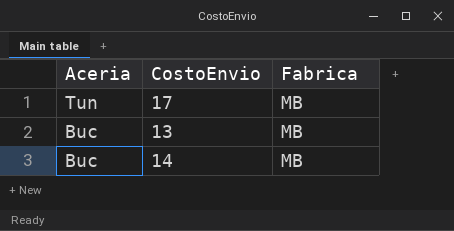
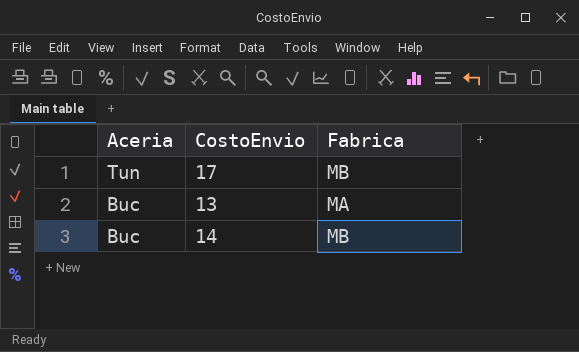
13 | Fabrica: MB -> MA

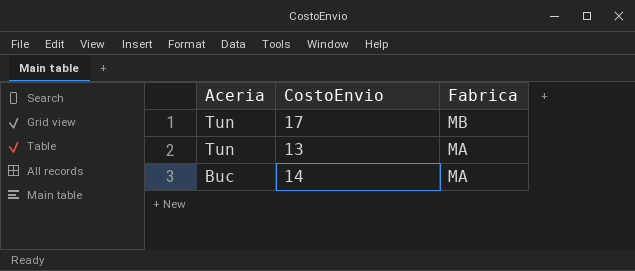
13 | Aceria: Buc -> Tun
14 | Fabrica: MB -> MA

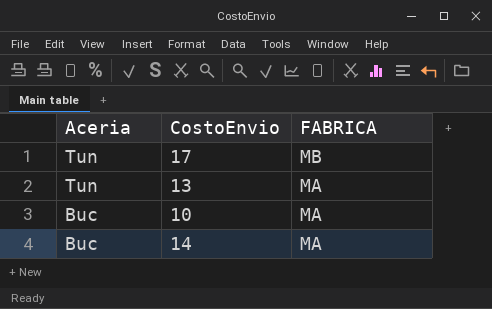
column name: Fabrica -> FABRICA
row 10: none -> Buc | MA

